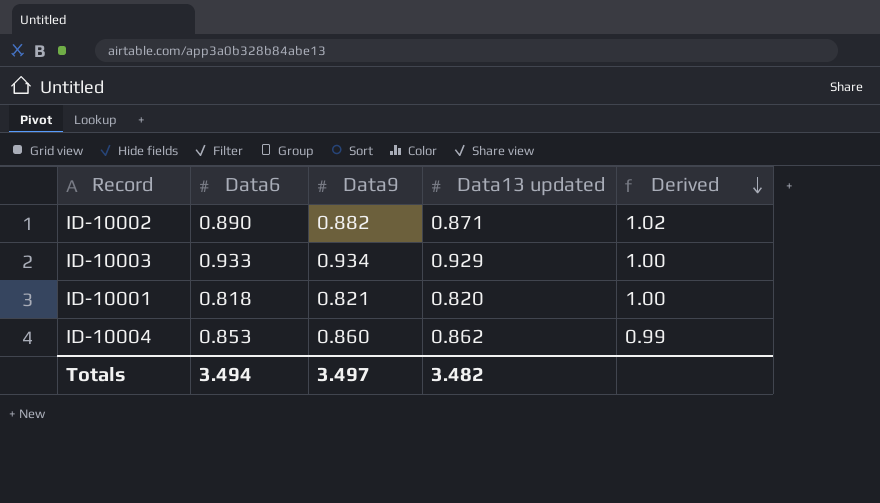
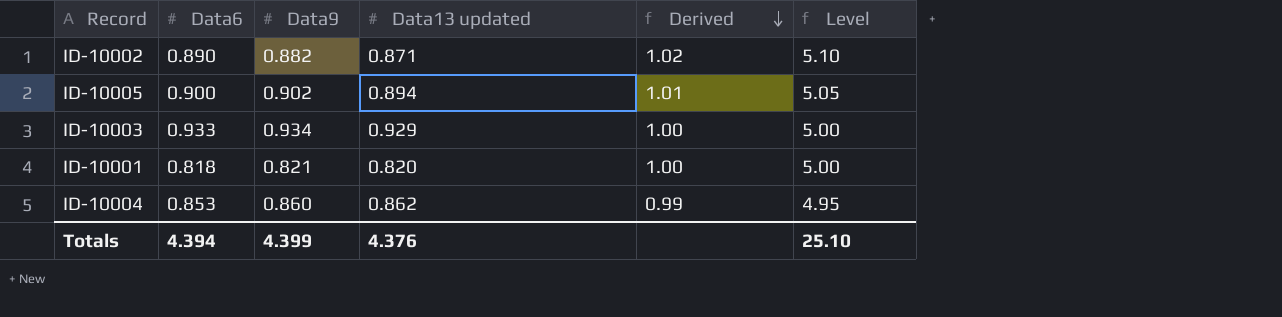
column Level | formula: none -> [Derived] * 5
row ID-10005: none -> 0.900 | 0.902 | 0.894 | 1.01 | 5.05
Totals | Data6: 3.494 -> 4.394
Totals | Data9: 3.497 -> 4.399
Totals | Data13 updated: 3.482 -> 4.376

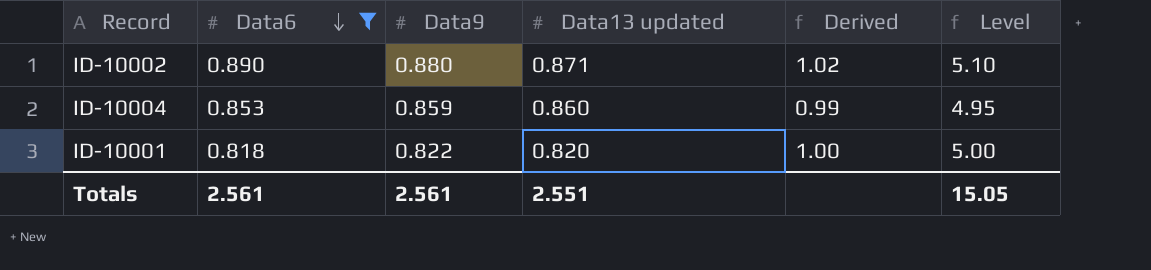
filter: none -> Data6 <= 0.890
row order: Derived descending -> Data6 descending
ID-10002 | Data9: 0.882 -> 0.880
ID-10004 | Data9: 0.860 -> 0.859
ID-10004 | Data13 updated: 0.862 -> 0.860
ID-10001 | Data9: 0.821 -> 0.822
Totals | Data6: 4.394 -> 2.561
Totals | Data9: 4.399 -> 2.561
Totals | Data13 updated: 4.376 -> 2.551
Totals | Level: 25.10 -> 15.05

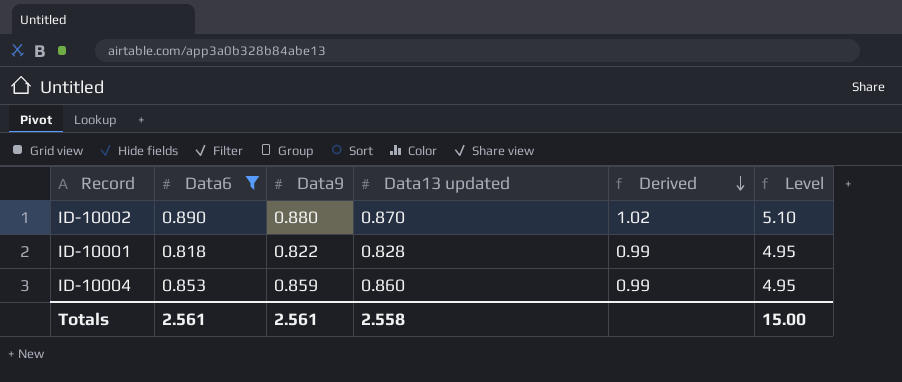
row order: Data6 descending -> Derived descending
ID-10002 | Data13 updated: 0.871 -> 0.870
ID-10001 | Data13 updated: 0.820 -> 0.828
ID-10001 | Derived: 1.00 -> 0.99
ID-10001 | Level: 5.00 -> 4.95
Totals | Data13 updated: 2.551 -> 2.558
Totals | Level: 15.05 -> 15.00

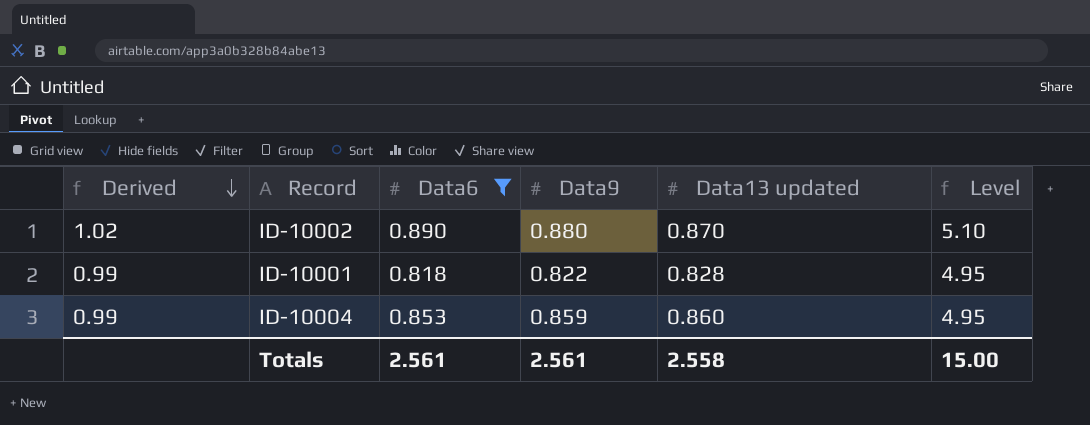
column Derived | position: 5 -> 1

